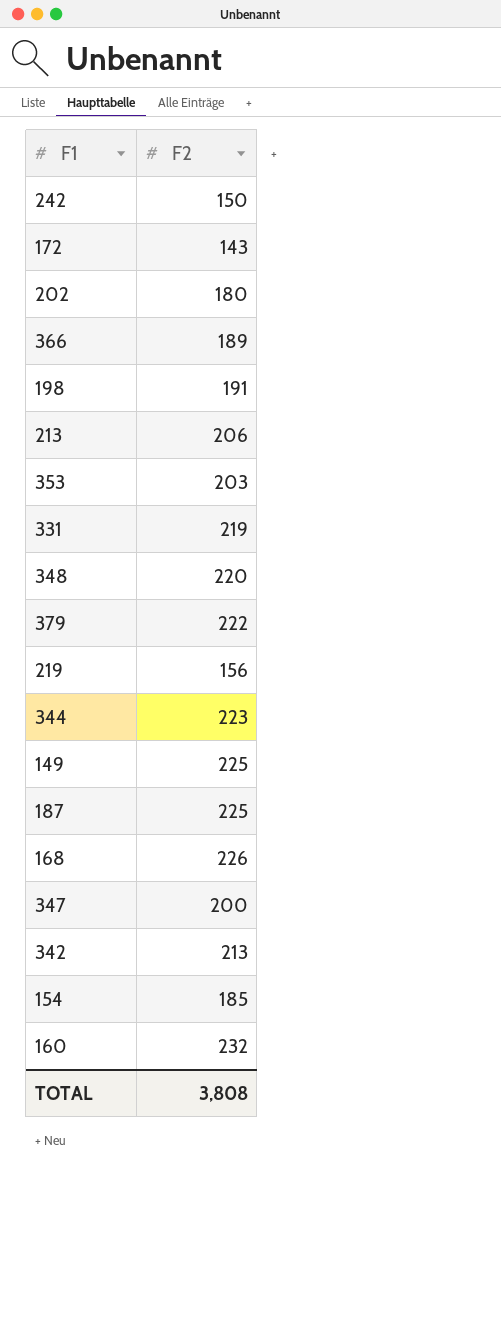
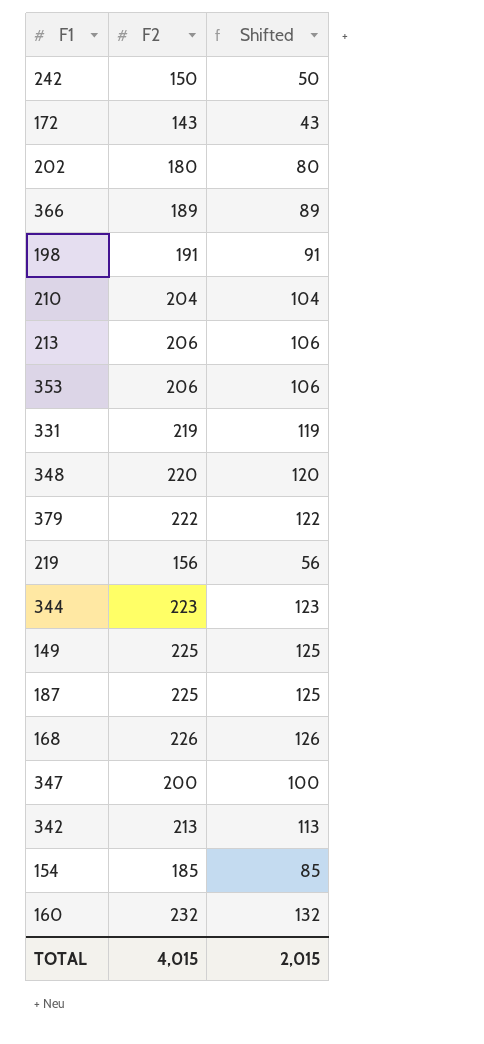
column Shifted | formula: none -> [F2] - 100
row 210: none -> 204 | 104
353 | F2: 203 -> 206
TOTAL | F2: 3,808 -> 4,015

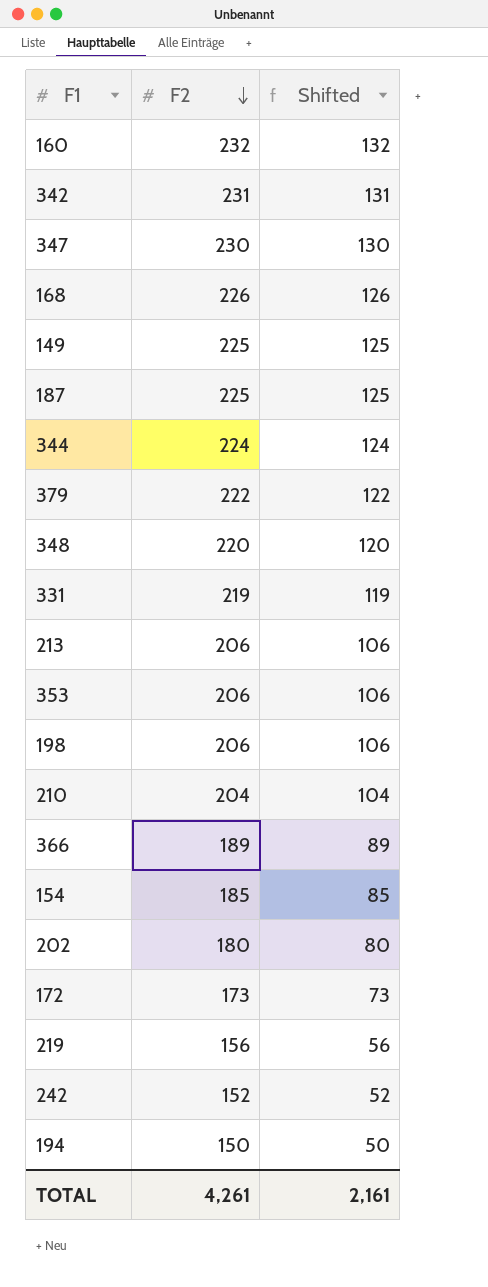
row order: none -> F2 descending
342 | F2: 213 -> 231
342 | Shifted: 113 -> 131
347 | F2: 200 -> 230
347 | Shifted: 100 -> 130
344 | F2: 223 -> 224
344 | Shifted: 123 -> 124
198 | F2: 191 -> 206
198 | Shifted: 91 -> 106
172 | F2: 143 -> 173
172 | Shifted: 43 -> 73
242 | F2: 150 -> 152
242 | Shifted: 50 -> 52
row 194: none -> 150 | 50
TOTAL | F2: 4,015 -> 4,261
TOTAL | Shifted: 2,015 -> 2,161

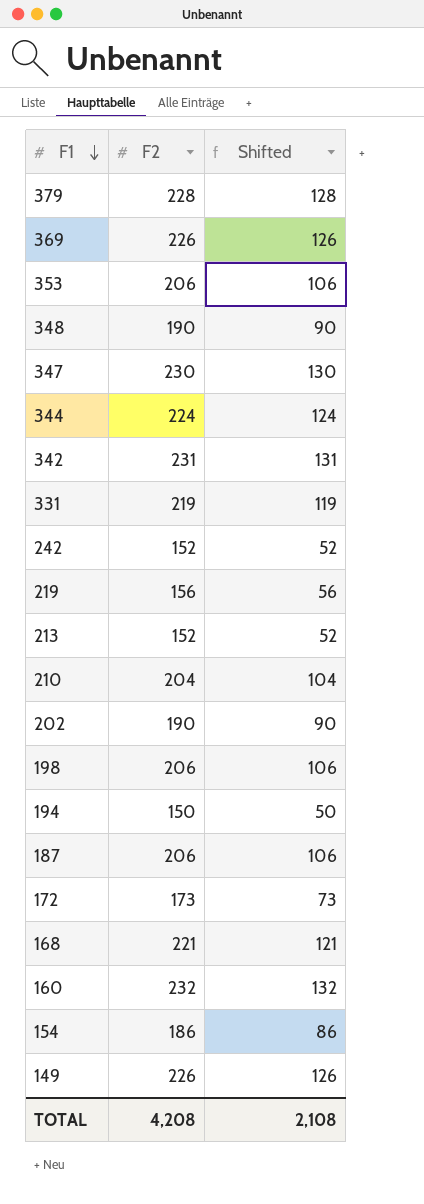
row order: F2 descending -> F1 descending
row 366: 189 | 89 -> none
379 | F2: 222 -> 228
379 | Shifted: 122 -> 128
row 369: none -> 226 | 126
348 | F2: 220 -> 190
348 | Shifted: 120 -> 90
213 | F2: 206 -> 152
213 | Shifted: 106 -> 52
202 | F2: 180 -> 190
202 | Shifted: 80 -> 90
187 | F2: 225 -> 206
187 | Shifted: 125 -> 106
168 | F2: 226 -> 221
168 | Shifted: 126 -> 121
154 | F2: 185 -> 186
154 | Shifted: 85 -> 86
149 | F2: 225 -> 226
149 | Shifted: 125 -> 126
TOTAL | F2: 4,261 -> 4,208
TOTAL | Shifted: 2,161 -> 2,108

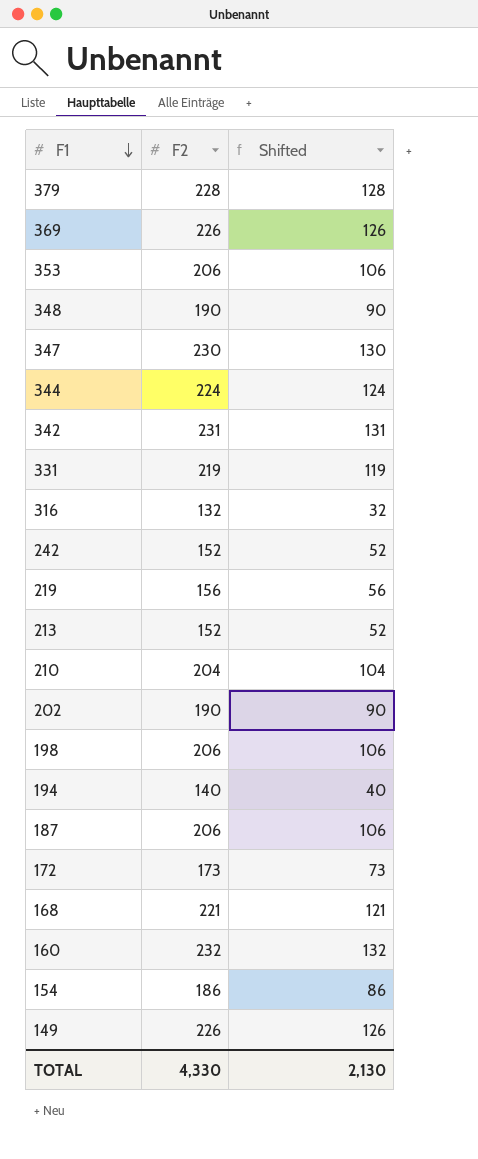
row 316: none -> 132 | 32
194 | F2: 150 -> 140
194 | Shifted: 50 -> 40
TOTAL | F2: 4,208 -> 4,330
TOTAL | Shifted: 2,108 -> 2,130

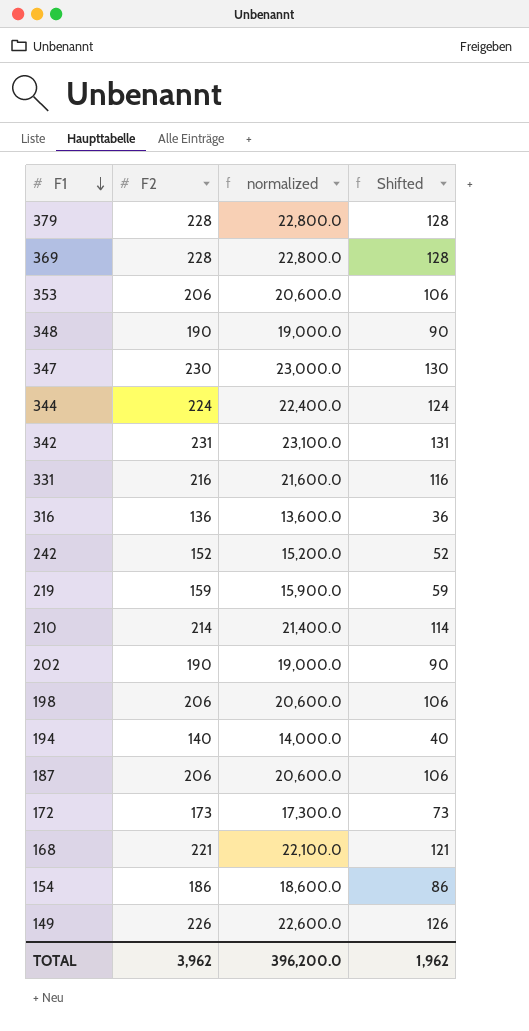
column normalized | formula: none -> [F2] * 100
row 213: 152 | 52 -> none
row 160: 232 | 132 -> none
369 | F2: 226 -> 228
369 | Shifted: 126 -> 128
331 | F2: 219 -> 216
331 | Shifted: 119 -> 116
316 | F2: 132 -> 136
316 | Shifted: 32 -> 36
219 | F2: 156 -> 159
219 | Shifted: 56 -> 59
210 | F2: 204 -> 214
210 | Shifted: 104 -> 114
TOTAL | F2: 4,330 -> 3,962
TOTAL | Shifted: 2,130 -> 1,962

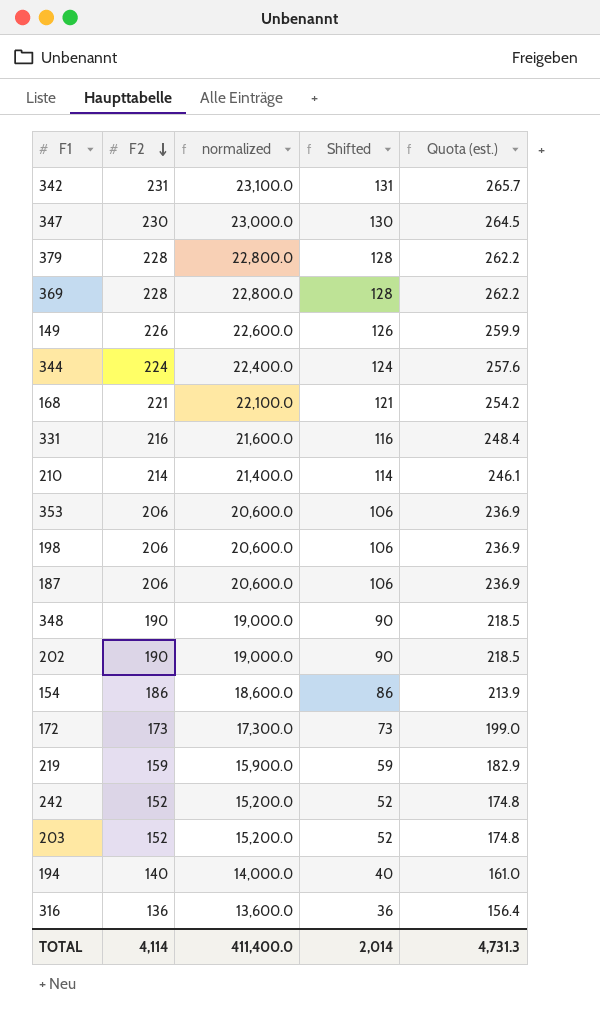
row order: F1 descending -> F2 descending
column Quota (est.) | formula: none -> [F2] * 1.15
row 203: none -> 152 | 15,200.0 | 52 | 174.8
TOTAL | F2: 3,962 -> 4,114
TOTAL | normalized: 396,200.0 -> 411,400.0
TOTAL | Shifted: 1,962 -> 2,014

